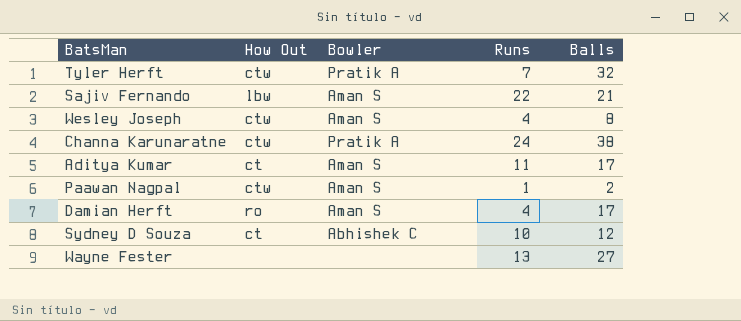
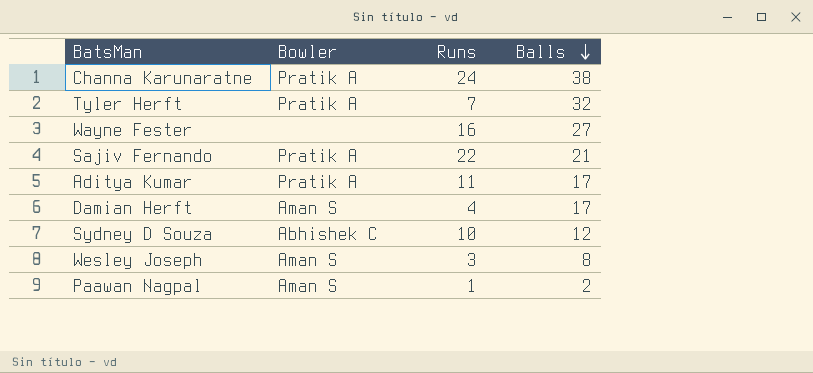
row order: none -> Balls descending
column How Out | position: 2 -> none
Wayne Fester | Runs: 13 -> 16
Sajiv Fernando | Bowler: Aman S -> Pratik A
Aditya Kumar | Bowler: Aman S -> Pratik A
Wesley Joseph | Runs: 4 -> 3

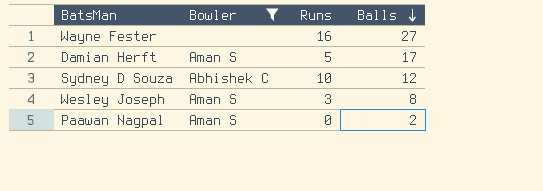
filter: none -> Bowler != Pratik A
Damian Herft | Runs: 4 -> 5
Paawan Nagpal | Runs: 1 -> 0

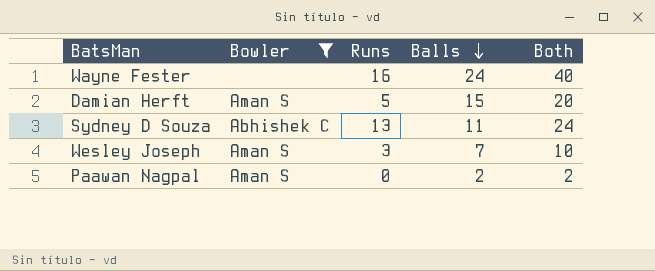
column Both | formula: none -> [Runs] + [Balls]
Wayne Fester | Balls: 27 -> 24
Damian Herft | Balls: 17 -> 15
Sydney D Souza | Runs: 10 -> 13
Sydney D Souza | Balls: 12 -> 11
Wesley Joseph | Balls: 8 -> 7

